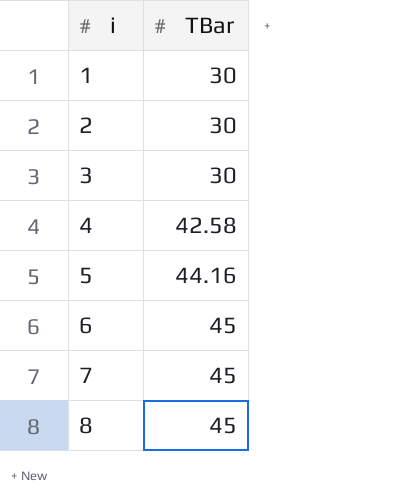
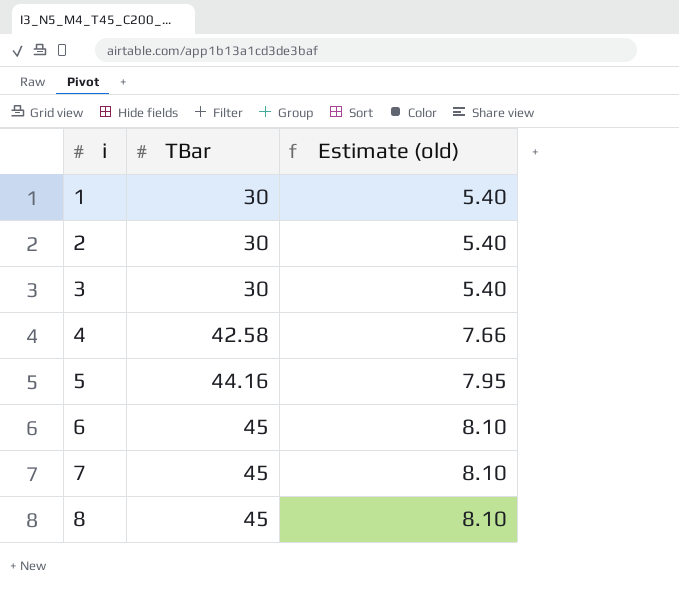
column Estimate (old) | formula: none -> [TBar] * 0.18

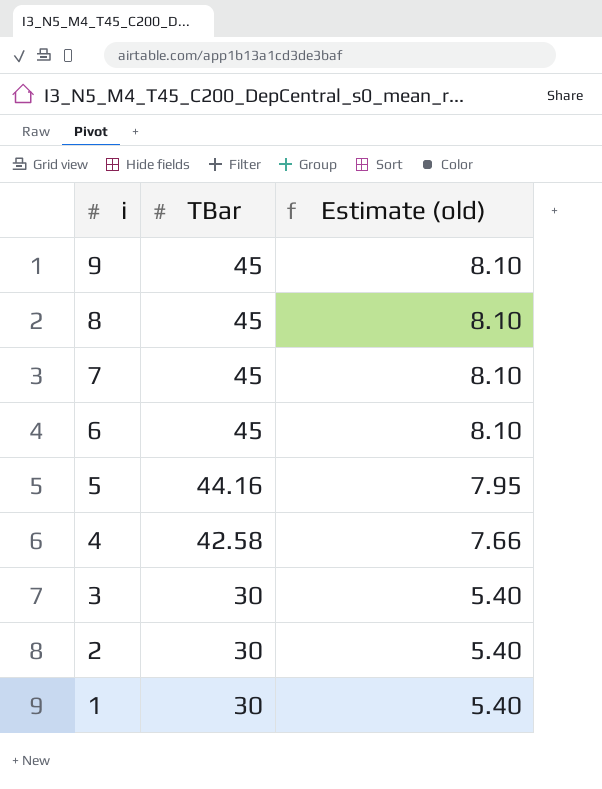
row order: i ascending -> i descending
row 9: none -> 45 | 8.10

